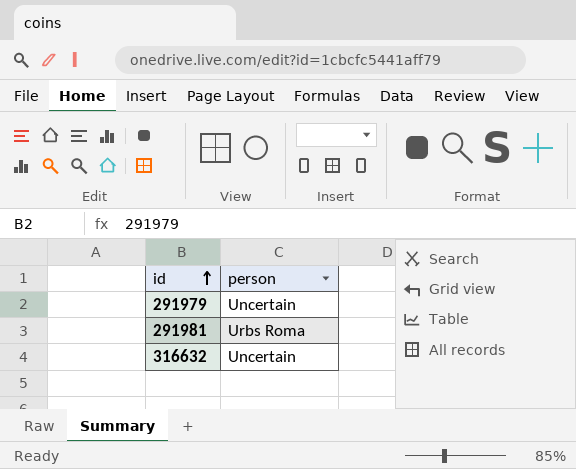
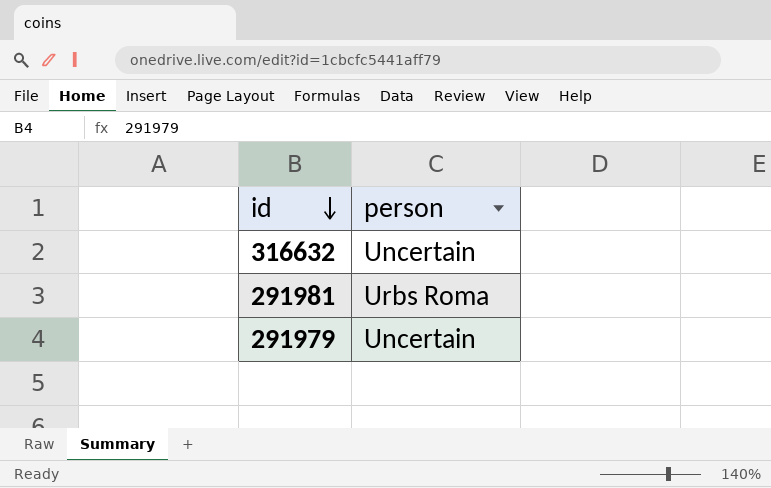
row order: id ascending -> id descending

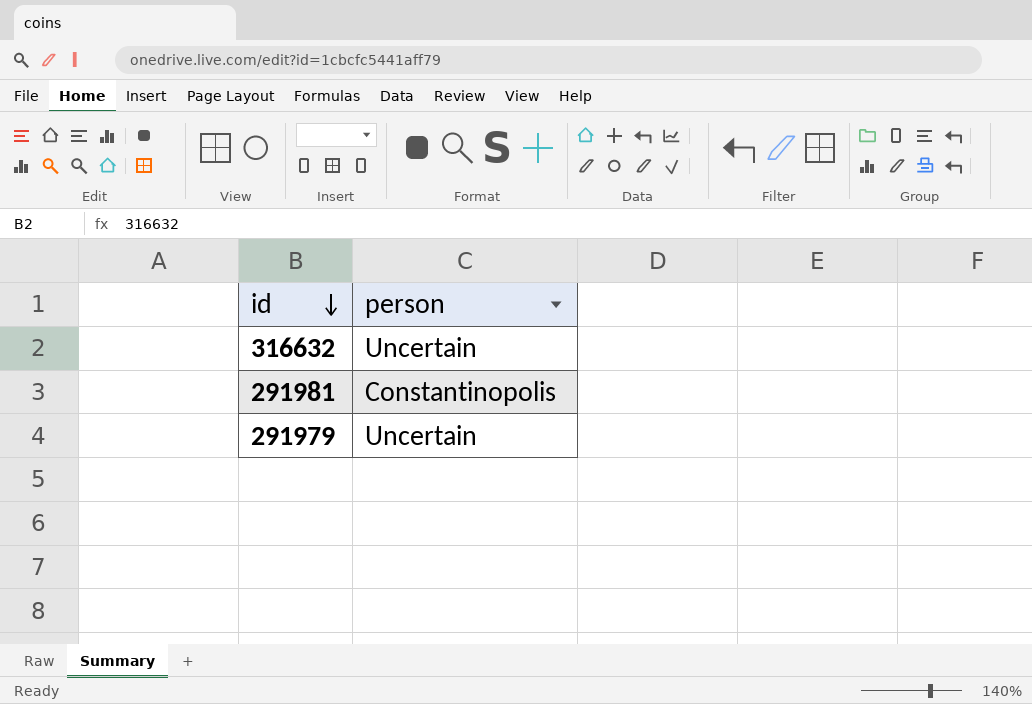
291981 | person: Urbs Roma -> Constantinopolis

